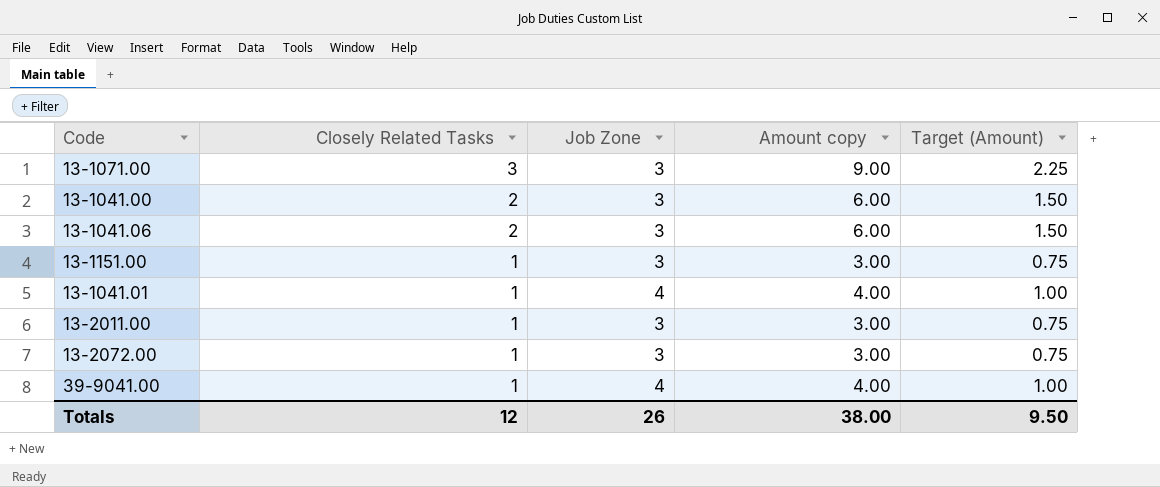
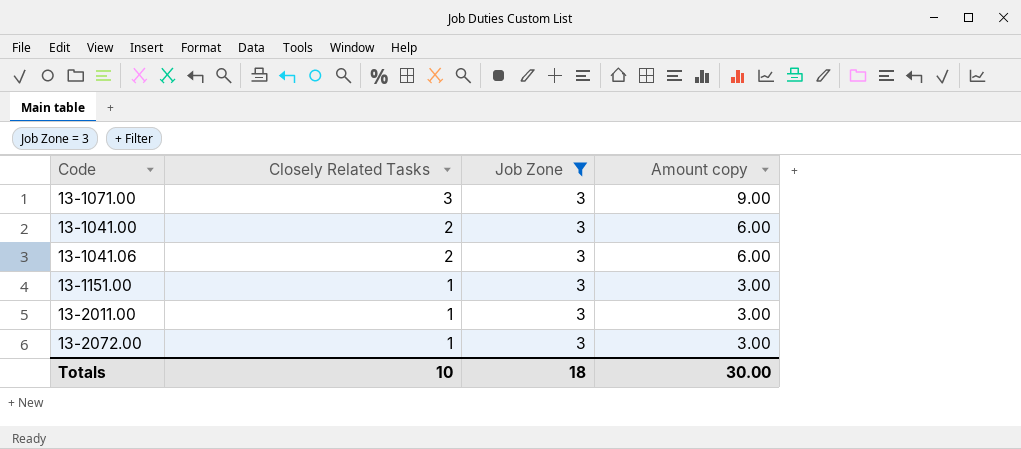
filter: none -> Job Zone = 3
column Target (Amount) | formula: [Amount copy] * 0.25 -> none
Totals | Closely Related Tasks: 12 -> 10
Totals | Job Zone: 26 -> 18
Totals | Amount copy: 38.00 -> 30.00

